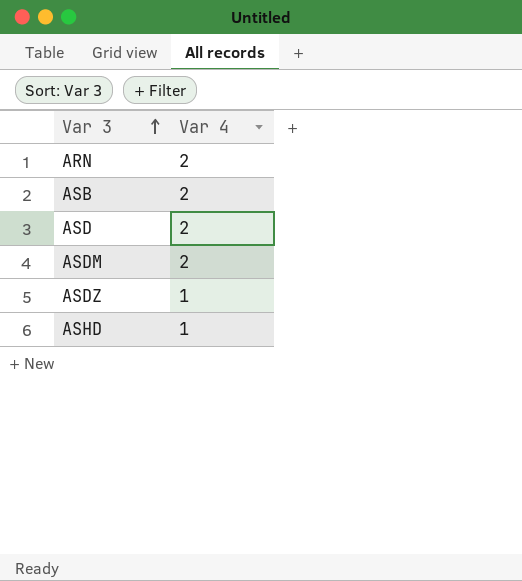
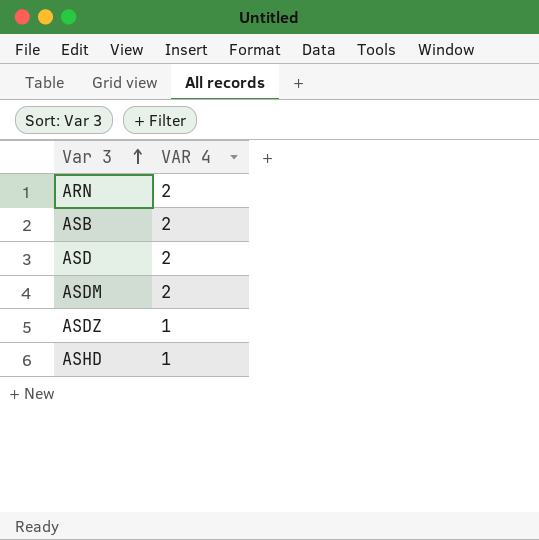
column name: Var 4 -> VAR 4

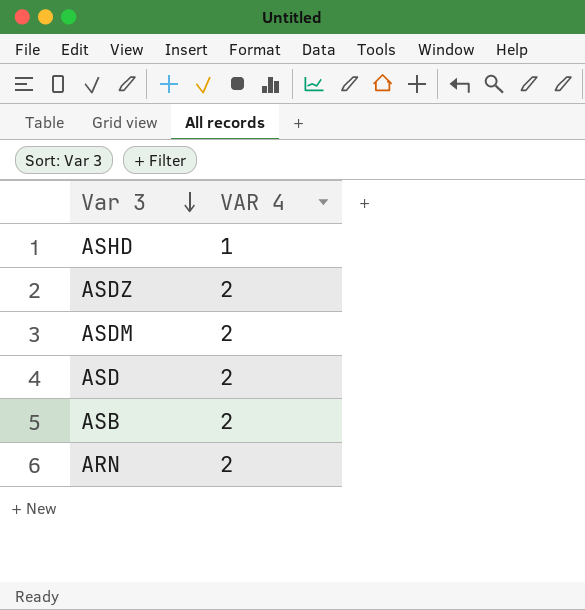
row order: Var 3 ascending -> Var 3 descending
ASDZ | VAR 4: 1 -> 2

